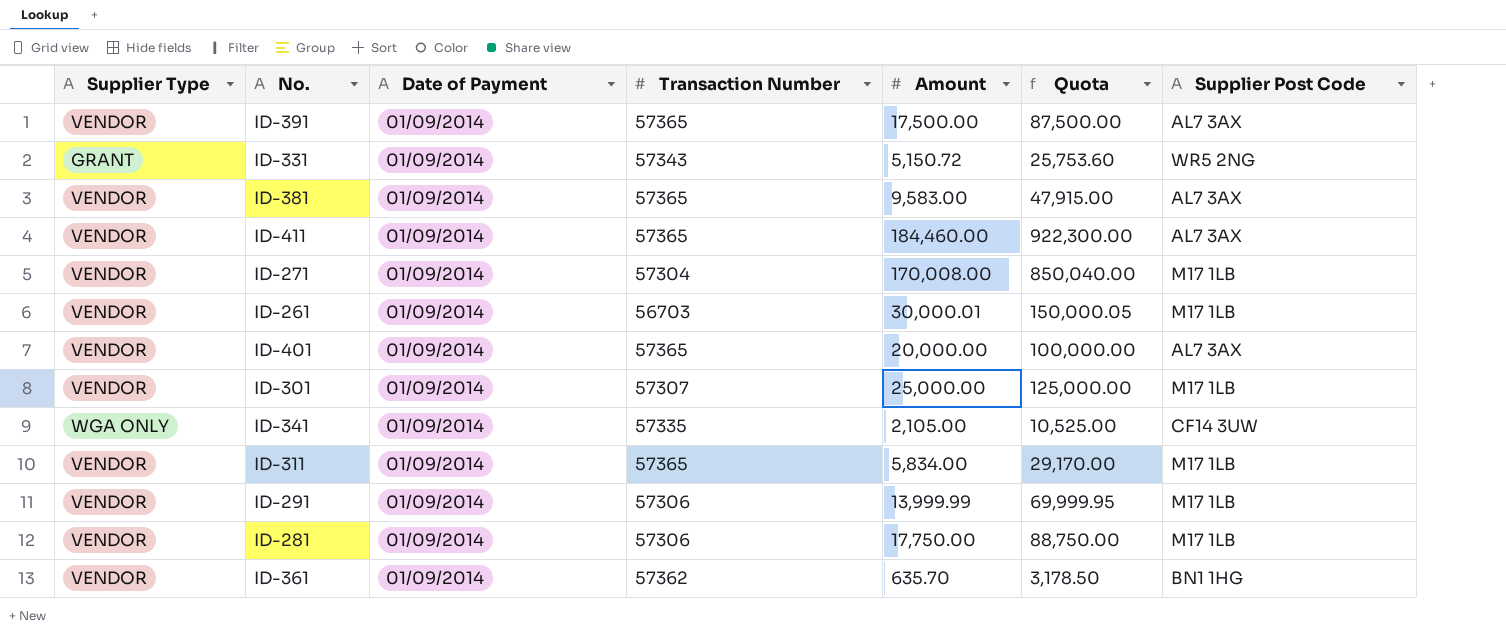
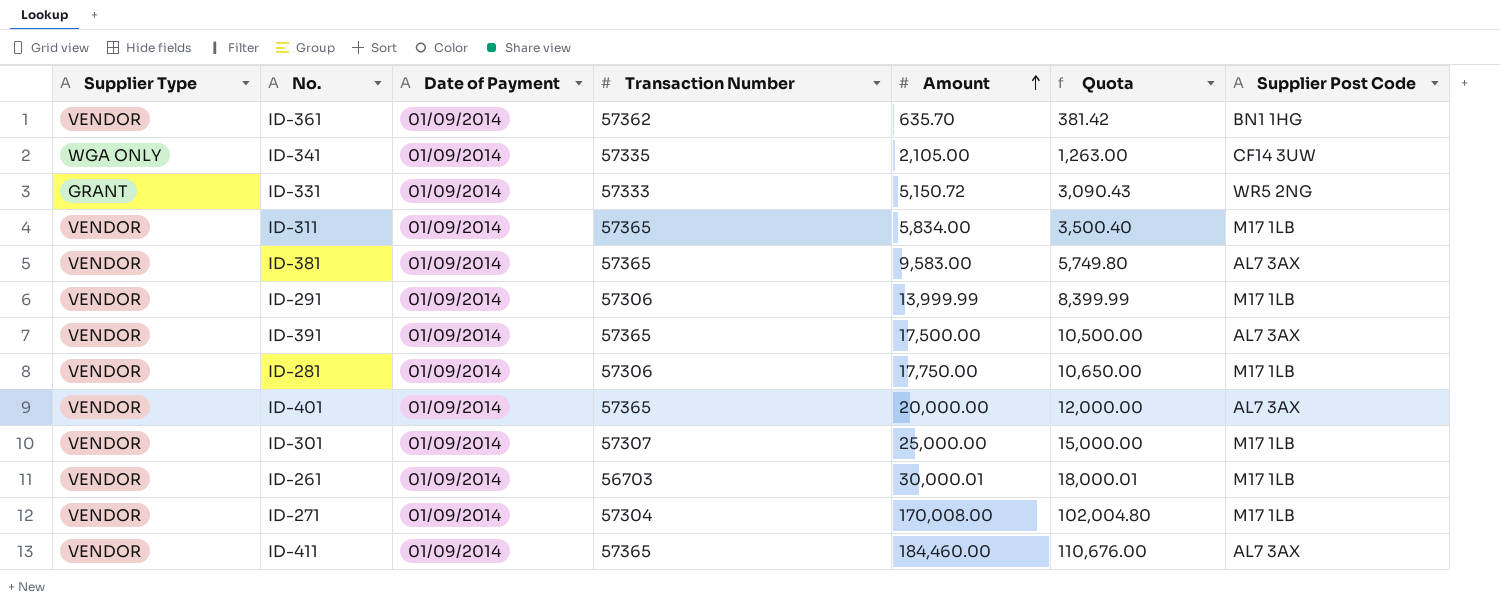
row order: none -> Amount ascending
column Quota | formula: [Amount] * 5 -> [Amount] * 0.6
ID-331 | Transaction Number: 57343 -> 57333

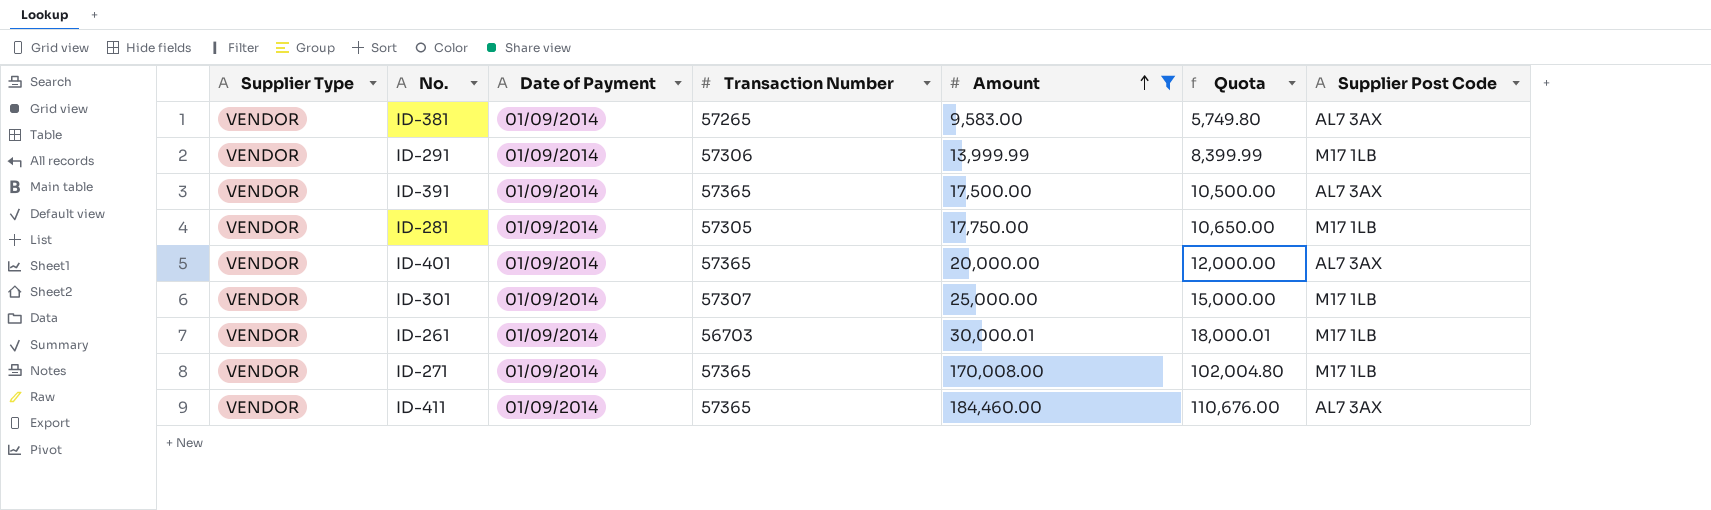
filter: none -> Amount >= 9,583.00
ID-381 | Transaction Number: 57365 -> 57265
ID-281 | Transaction Number: 57306 -> 57305
ID-271 | Transaction Number: 57304 -> 57365

